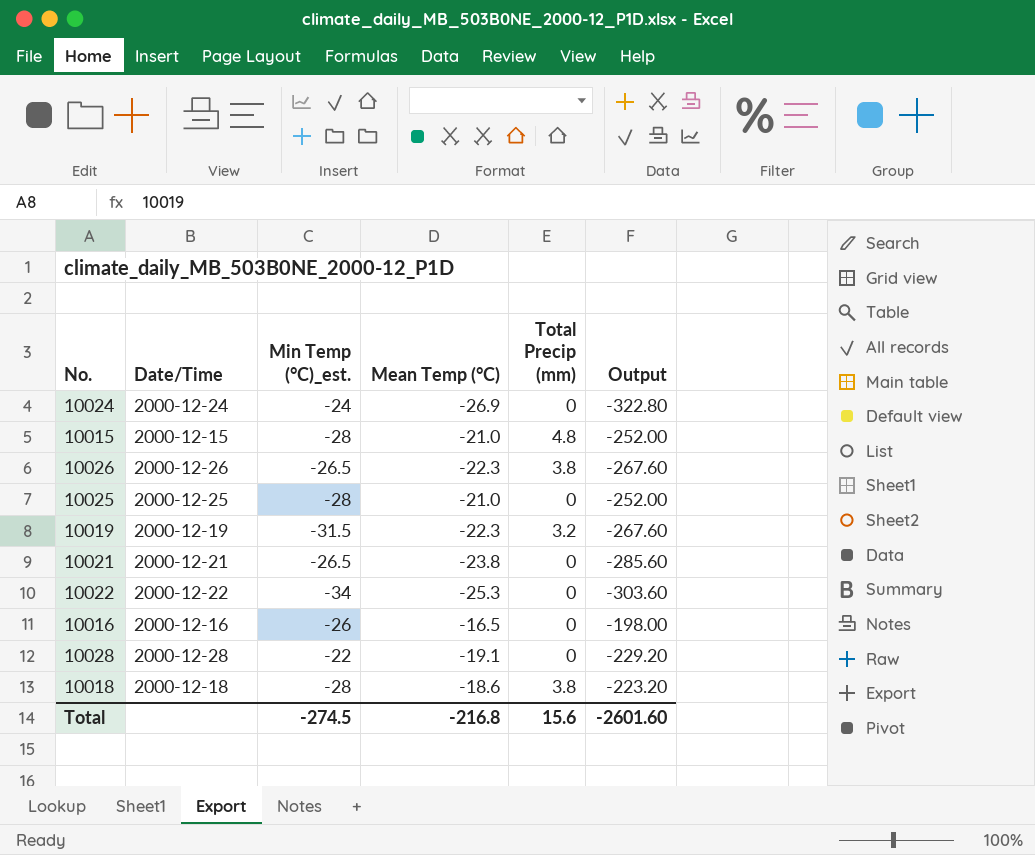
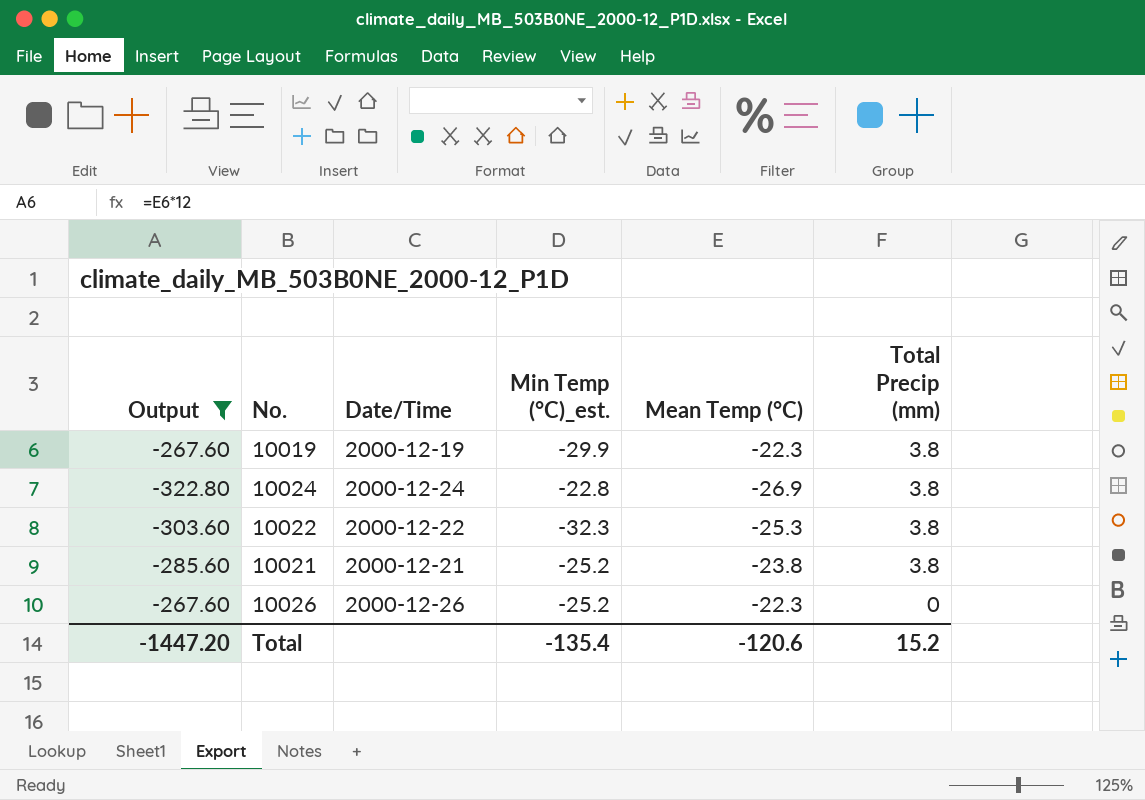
filter: none -> Output <= -267.60
row order: none -> Total Precip (mm) descending
column Output | position: 6 -> 1
10019 | Min Temp (°C)_est.: -31.5 -> -29.9
10019 | Total Precip (mm): 3.2 -> 3.8
10024 | Min Temp (°C)_est.: -24 -> -22.8
10024 | Total Precip (mm): 0 -> 3.8
10022 | Min Temp (°C)_est.: -34 -> -32.3
10022 | Total Precip (mm): 0 -> 3.8
10021 | Min Temp (°C)_est.: -26.5 -> -25.2
10021 | Total Precip (mm): 0 -> 3.8
10026 | Min Temp (°C)_est.: -26.5 -> -25.2
10026 | Total Precip (mm): 3.8 -> 0
Total | Output: -2601.60 -> -1447.20
Total | Min Temp (°C)_est.: -274.5 -> -135.4
Total | Mean Temp (°C): -216.8 -> -120.6
Total | Total Precip (mm): 15.6 -> 15.2

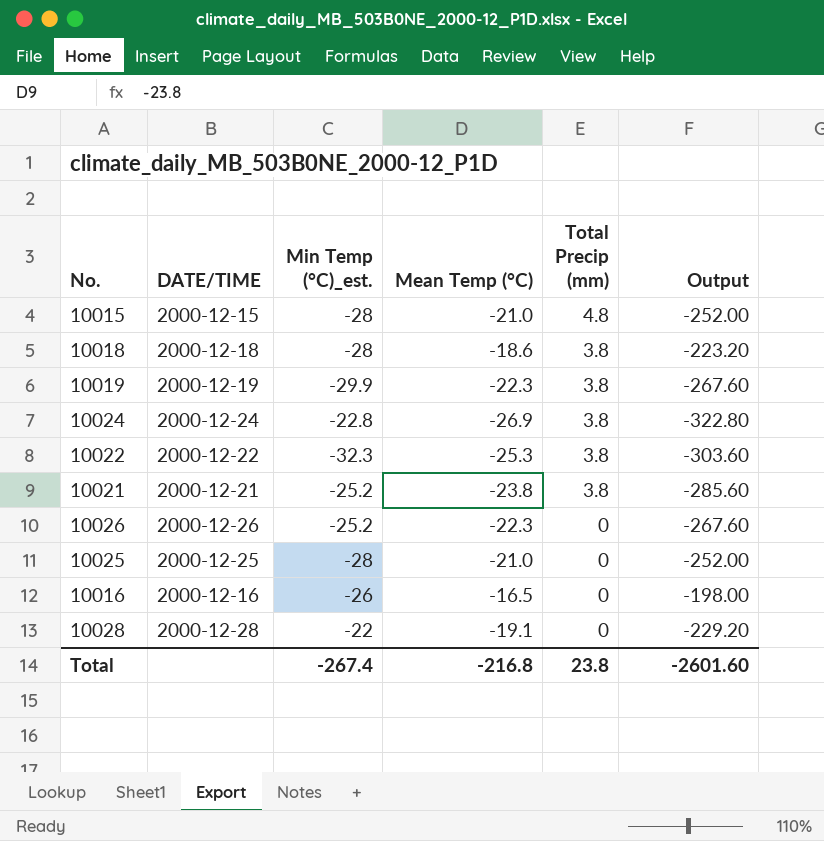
filter: Output <= -267.60 -> none
column name: Date/Time -> DATE/TIME
column Output | position: 1 -> 6
Total | Min Temp (°C)_est.: -135.4 -> -267.4
Total | Mean Temp (°C): -120.6 -> -216.8
Total | Total Precip (mm): 15.2 -> 23.8
Total | Output: -1447.20 -> -2601.60

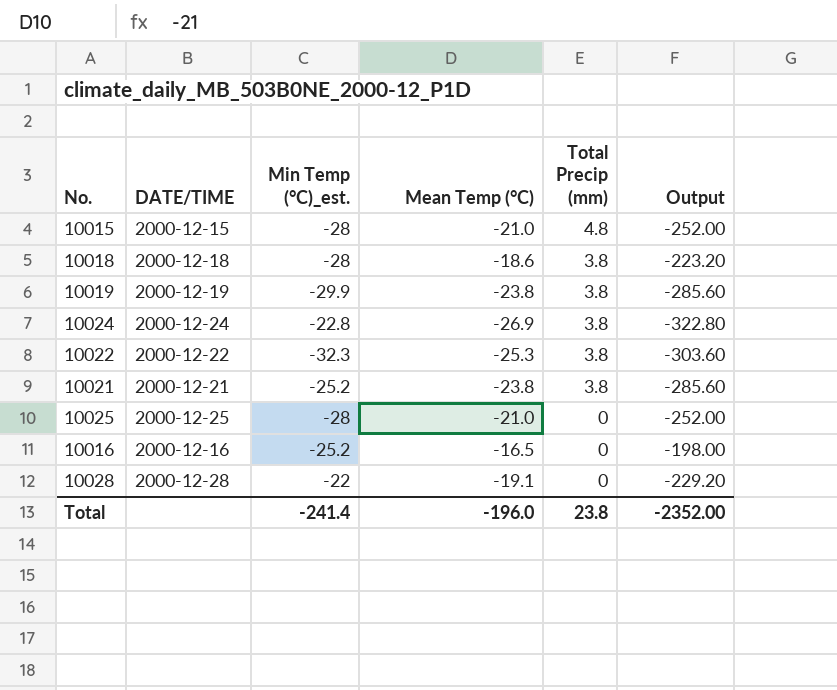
row 10026: 2000-12-26 | -25.2 | -22.3 | 0 | -267.60 -> none
10019 | Mean Temp (°C): -22.3 -> -23.8
10019 | Output: -267.60 -> -285.60
10016 | Min Temp (°C)_est.: -26 -> -25.2
Total | Min Temp (°C)_est.: -267.4 -> -241.4
Total | Mean Temp (°C): -216.8 -> -196.0
Total | Output: -2601.60 -> -2352.00

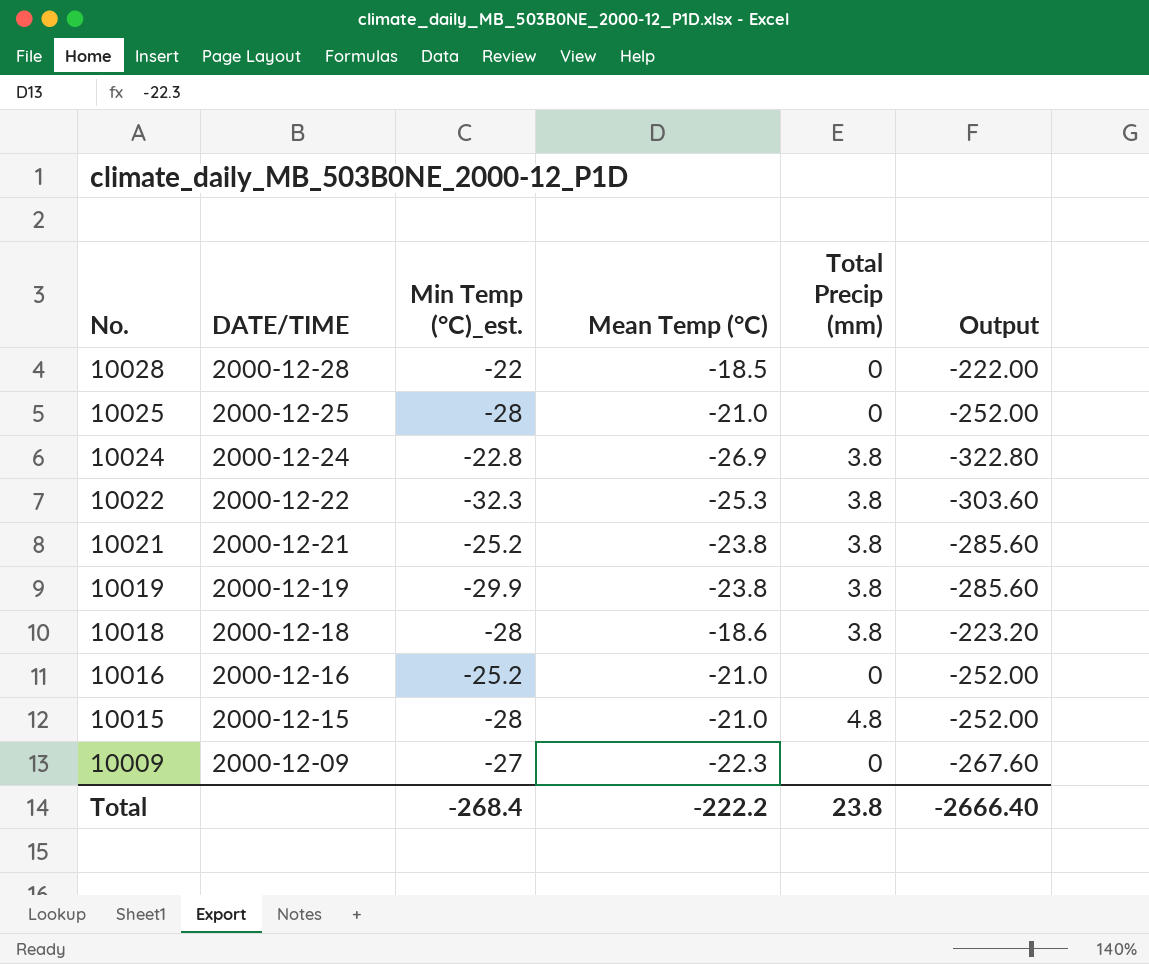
row order: Total Precip (mm) descending -> No. descending
10028 | Mean Temp (°C): -19.1 -> -18.5
10028 | Output: -229.20 -> -222.00
10016 | Mean Temp (°C): -16.5 -> -21.0
10016 | Output: -198.00 -> -252.00
row 10009: none -> 2000-12-09 | -27 | -22.3 | 0 | -267.60
Total | Min Temp (°C)_est.: -241.4 -> -268.4
Total | Mean Temp (°C): -196.0 -> -222.2
Total | Output: -2352.00 -> -2666.40

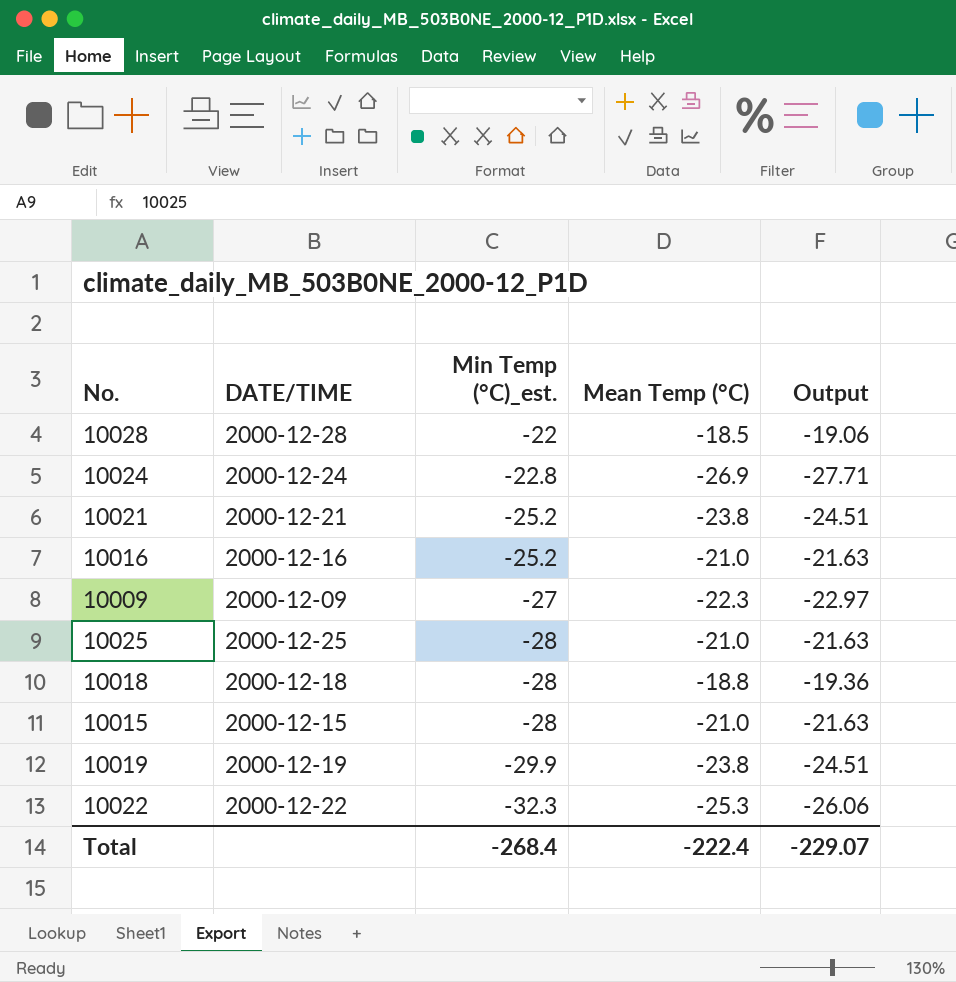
row order: No. descending -> Min Temp (°C)_est. descending
column Total Precip (mm) | position: 5 -> none
column Output | formula: [Mean Temp (°C)] * 12 -> [Mean Temp (°C)] * 1.03
10018 | Mean Temp (°C): -18.6 -> -18.8
Total | Mean Temp (°C): -222.2 -> -222.4
Total | Output: -2666.40 -> -229.07

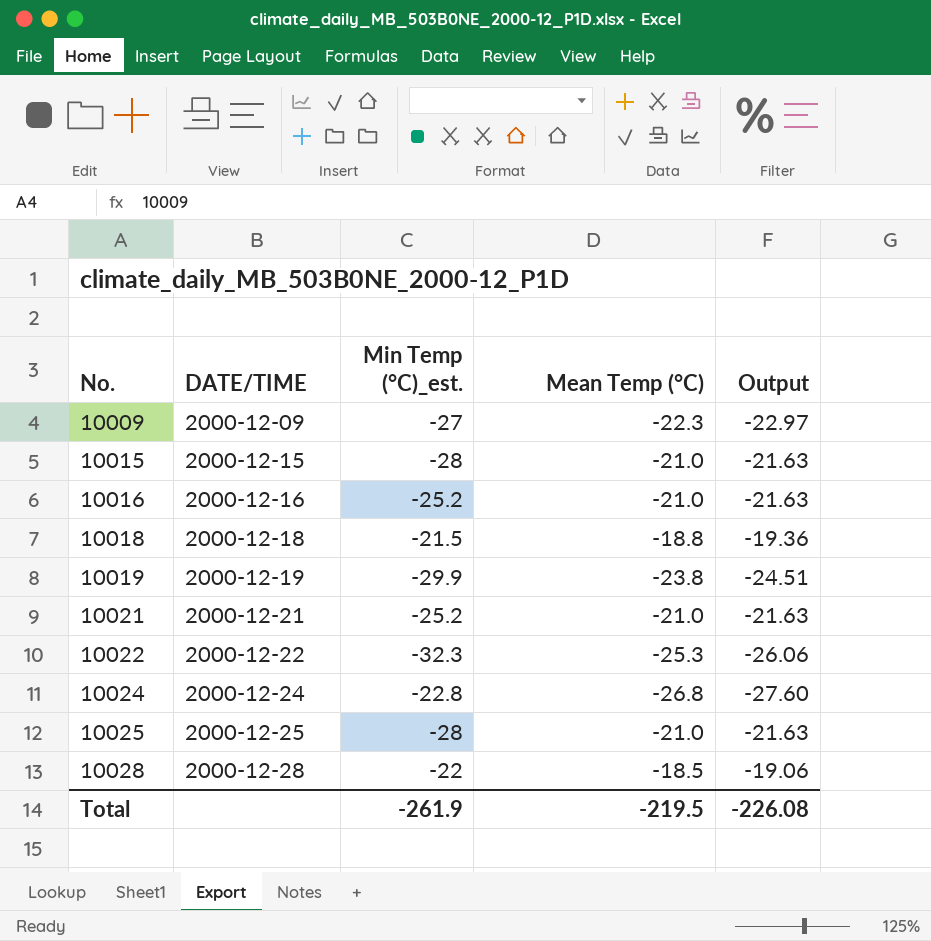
row order: Min Temp (°C)_est. descending -> No. ascending
10018 | Min Temp (°C)_est.: -28 -> -21.5
10021 | Mean Temp (°C): -23.8 -> -21.0
10021 | Output: -24.51 -> -21.63
10024 | Mean Temp (°C): -26.9 -> -26.8
10024 | Output: -27.71 -> -27.60
Total | Min Temp (°C)_est.: -268.4 -> -261.9
Total | Mean Temp (°C): -222.4 -> -219.5
Total | Output: -229.07 -> -226.08

